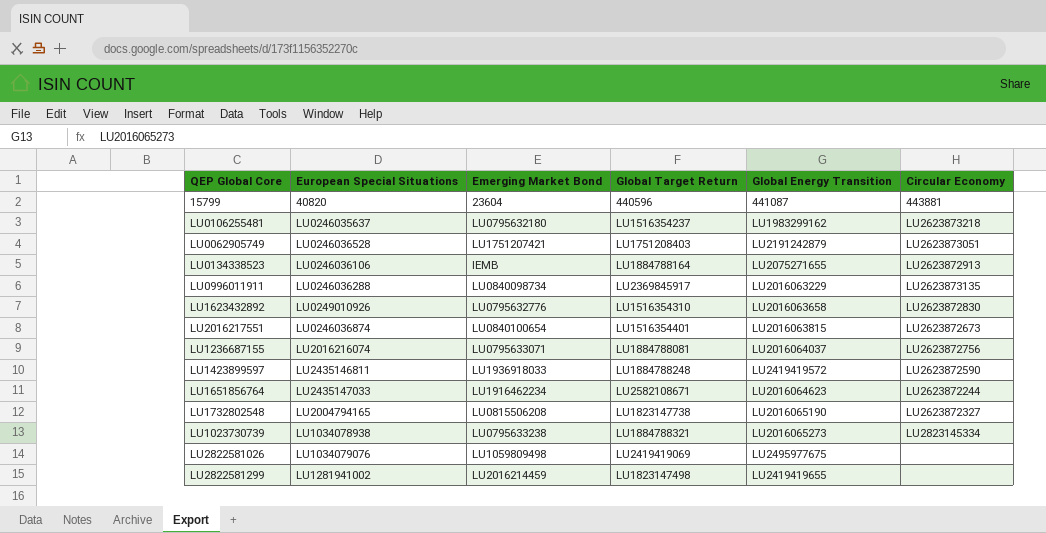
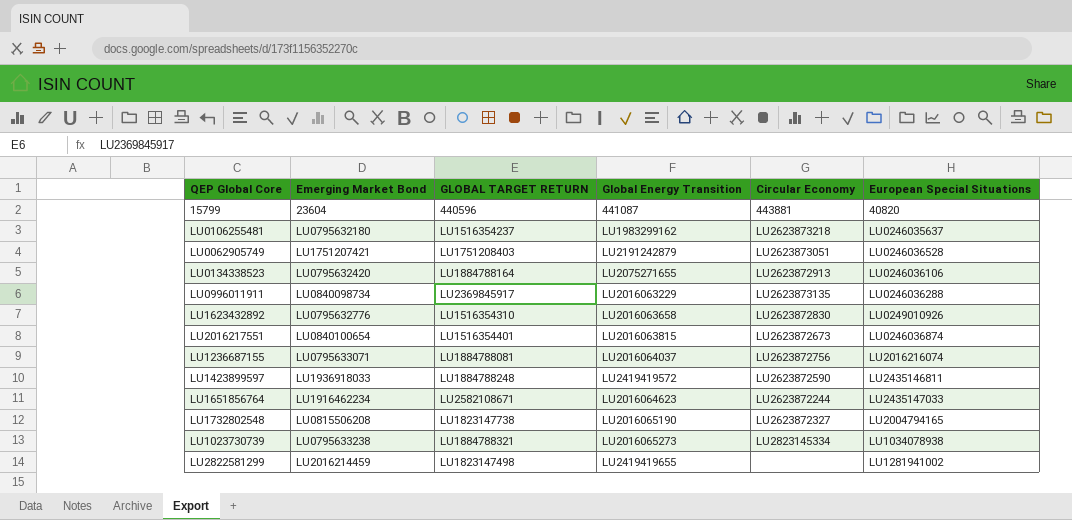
column name: Global Target Return -> GLOBAL TARGET RETURN
column European Special Situations | position: 2 -> 6
row LU2822581026: LU1034079076 | LU1059809498 | LU2419419069 | LU2495977675 | none -> none
LU0134338523 | Emerging Market Bond: IEMB -> LU0795632420

